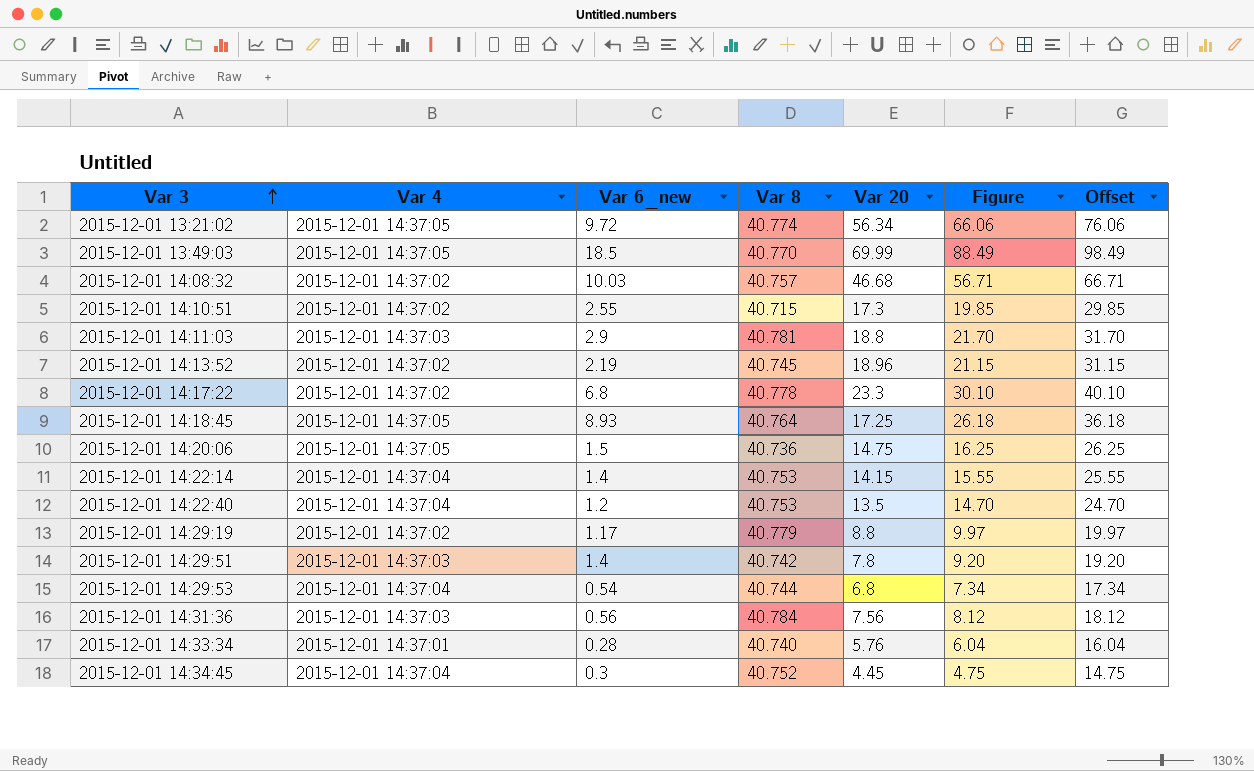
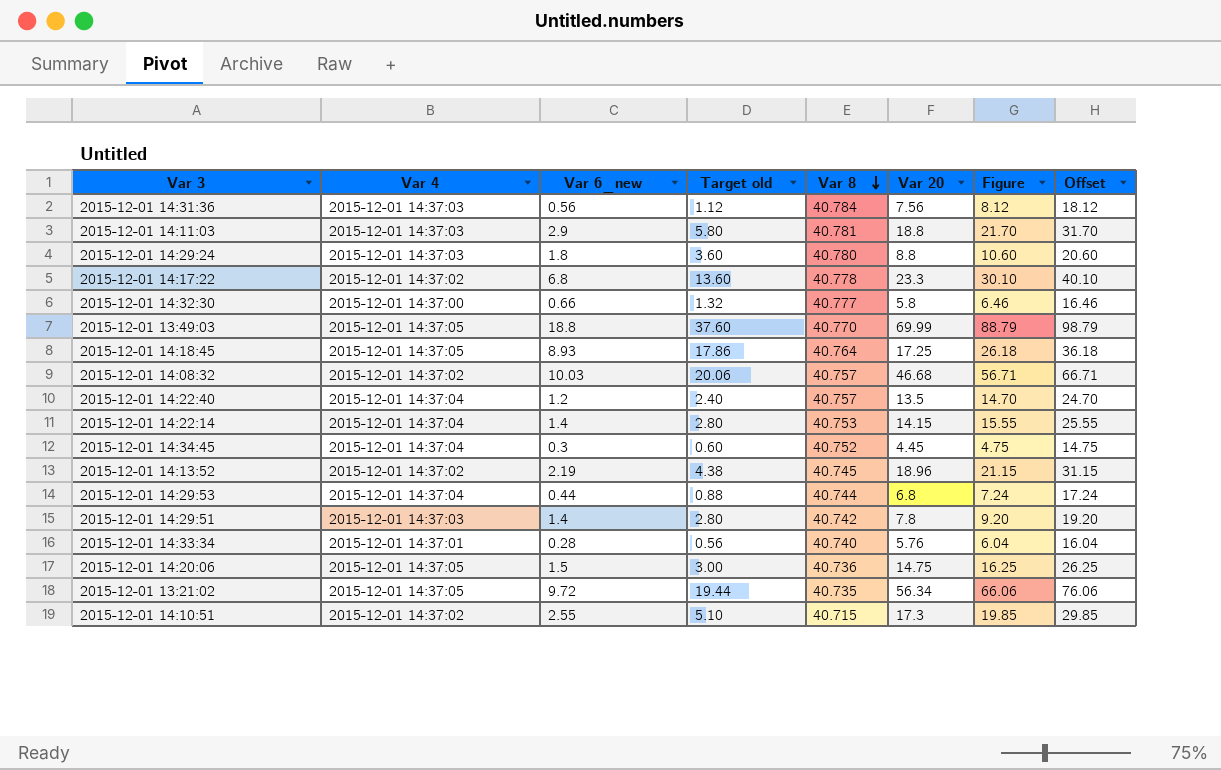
row order: Var 3 ascending -> Var 8 descending
column Target old | formula: none -> [Var 6_new] * 2
row 2015-12-01 14:29:19: 2015-12-01 14:37:02 | 1.17 | 40.779 | 8.8 | 9.97 | 19.97 -> none
row 2015-12-01 14:29:24: none -> 2015-12-01 14:37:03 | 1.8 | 3.60 | 40.780 | 8.8 | 10.60 | 20.60
row 2015-12-01 14:32:30: none -> 2015-12-01 14:37:00 | 0.66 | 1.32 | 40.777 | 5.8 | 6.46 | 16.46
2015-12-01 13:49:03 | Var 6_new: 18.5 -> 18.8
2015-12-01 13:49:03 | Figure: 88.49 -> 88.79
2015-12-01 13:49:03 | Offset: 98.49 -> 98.79
2015-12-01 14:22:40 | Var 8: 40.753 -> 40.757
2015-12-01 14:29:53 | Var 6_new: 0.54 -> 0.44
2015-12-01 14:29:53 | Figure: 7.34 -> 7.24
2015-12-01 14:29:53 | Offset: 17.34 -> 17.24
2015-12-01 13:21:02 | Var 8: 40.774 -> 40.735

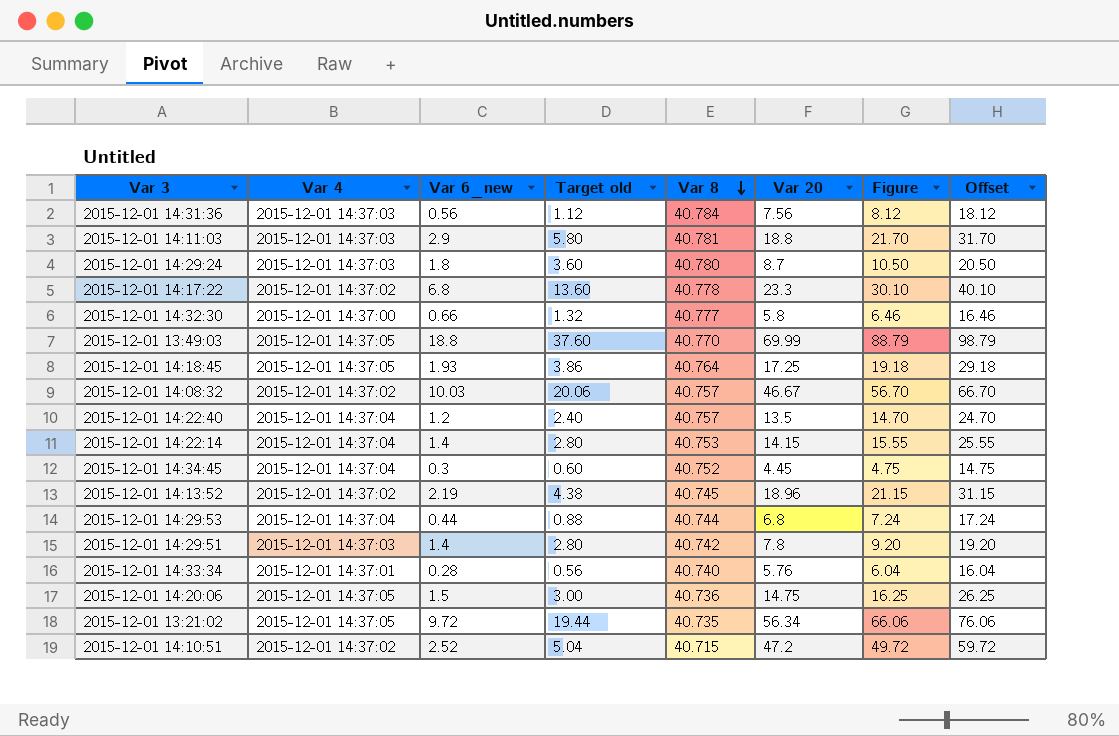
2015-12-01 14:29:24 | Var 20: 8.8 -> 8.7
2015-12-01 14:29:24 | Figure: 10.60 -> 10.50
2015-12-01 14:29:24 | Offset: 20.60 -> 20.50
2015-12-01 14:18:45 | Var 6_new: 8.93 -> 1.93
2015-12-01 14:18:45 | Target old: 17.86 -> 3.86
2015-12-01 14:18:45 | Figure: 26.18 -> 19.18
2015-12-01 14:18:45 | Offset: 36.18 -> 29.18
2015-12-01 14:08:32 | Var 20: 46.68 -> 46.67
2015-12-01 14:08:32 | Figure: 56.71 -> 56.70
2015-12-01 14:08:32 | Offset: 66.71 -> 66.70
2015-12-01 14:10:51 | Var 6_new: 2.55 -> 2.52
2015-12-01 14:10:51 | Target old: 5.10 -> 5.04
2015-12-01 14:10:51 | Var 20: 17.3 -> 47.2
2015-12-01 14:10:51 | Figure: 19.85 -> 49.72
2015-12-01 14:10:51 | Offset: 29.85 -> 59.72

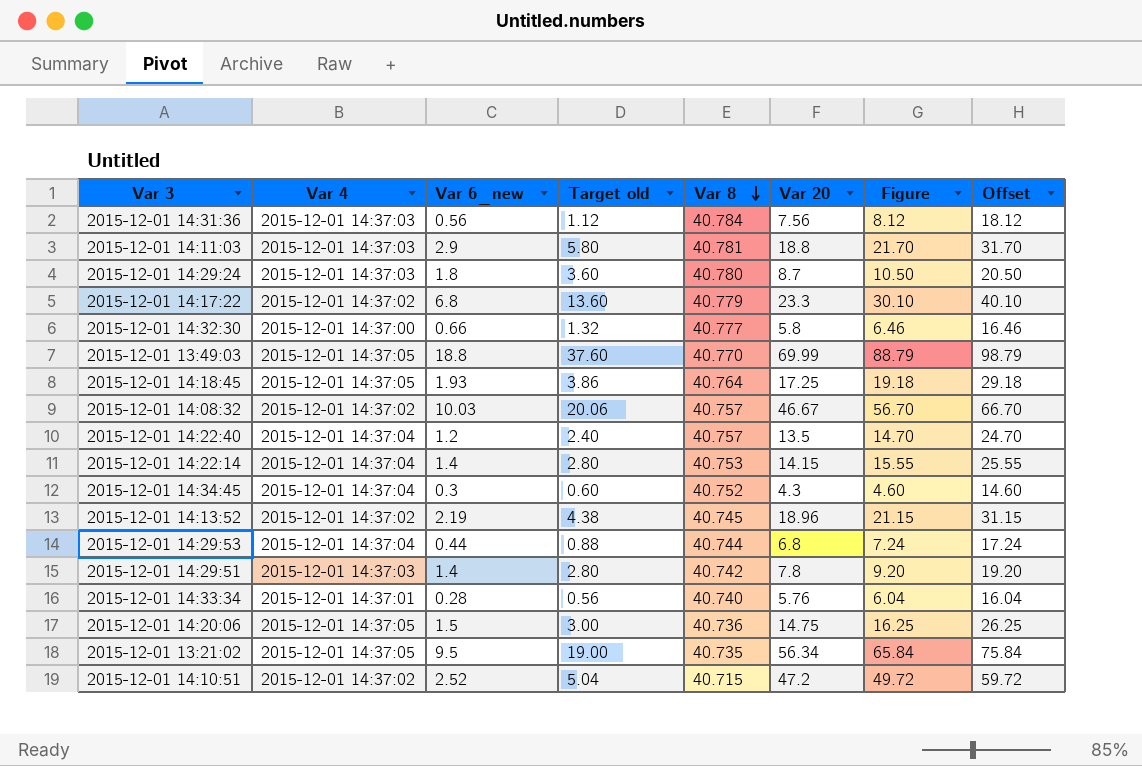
2015-12-01 14:17:22 | Var 8: 40.778 -> 40.779
2015-12-01 14:34:45 | Var 20: 4.45 -> 4.3
2015-12-01 14:34:45 | Figure: 4.75 -> 4.60
2015-12-01 14:34:45 | Offset: 14.75 -> 14.60
2015-12-01 13:21:02 | Var 6_new: 9.72 -> 9.5
2015-12-01 13:21:02 | Target old: 19.44 -> 19.00
2015-12-01 13:21:02 | Figure: 66.06 -> 65.84
2015-12-01 13:21:02 | Offset: 76.06 -> 75.84

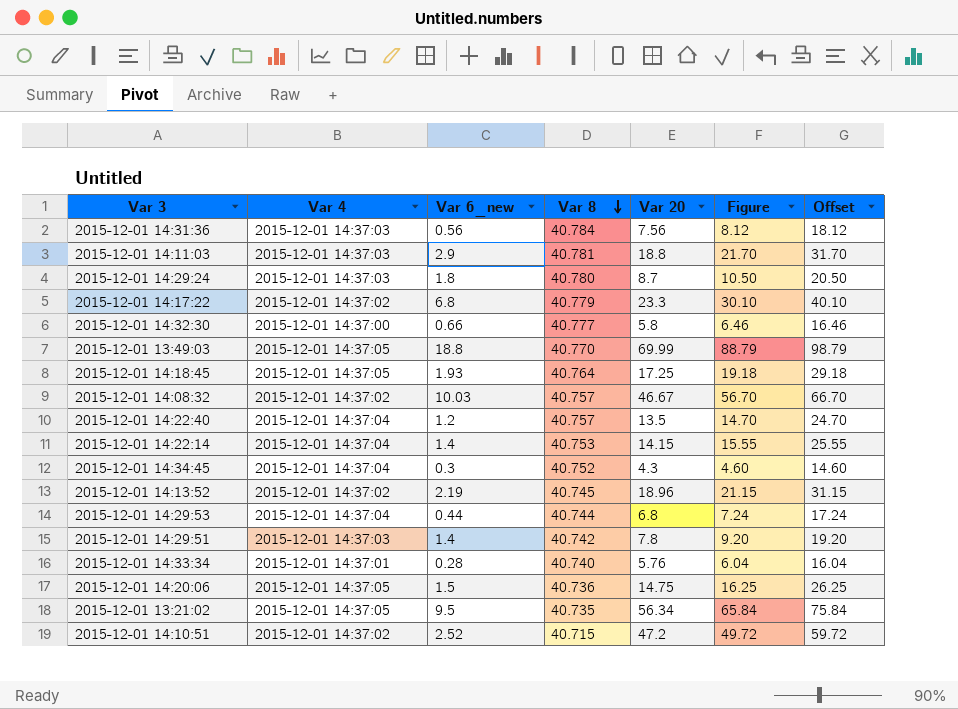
column Target old | formula: [Var 6_new] * 2 -> none

